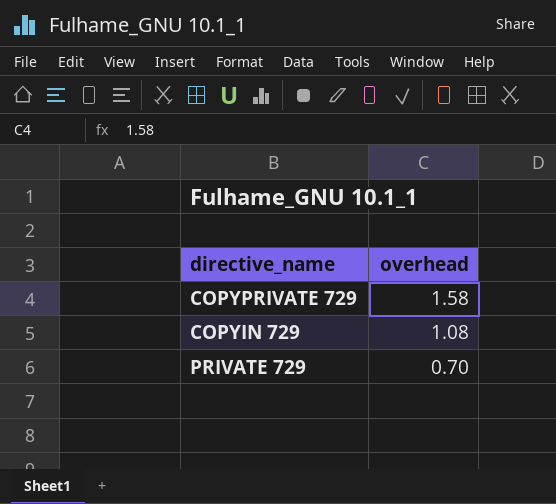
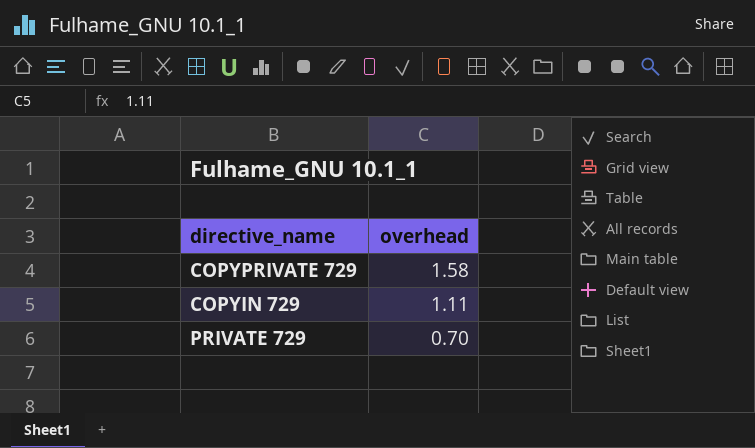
COPYIN 729 | overhead: 1.08 -> 1.11

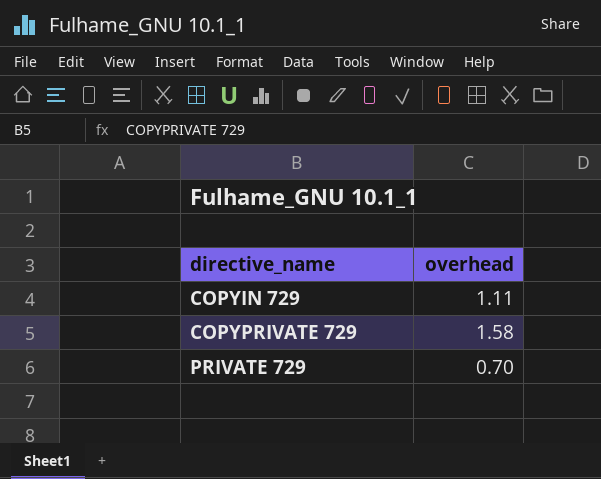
row order: overhead descending -> directive_name ascending

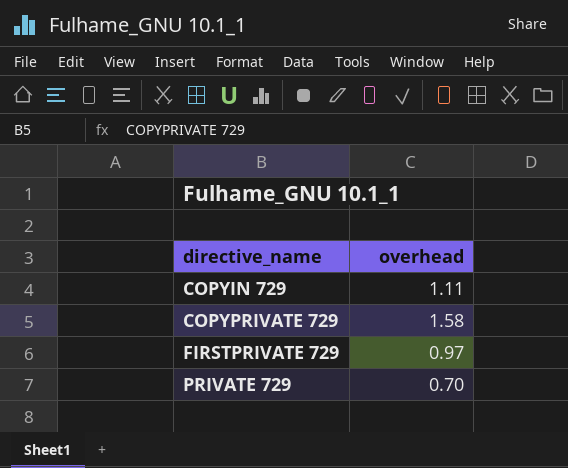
row FIRSTPRIVATE 729: none -> 0.97

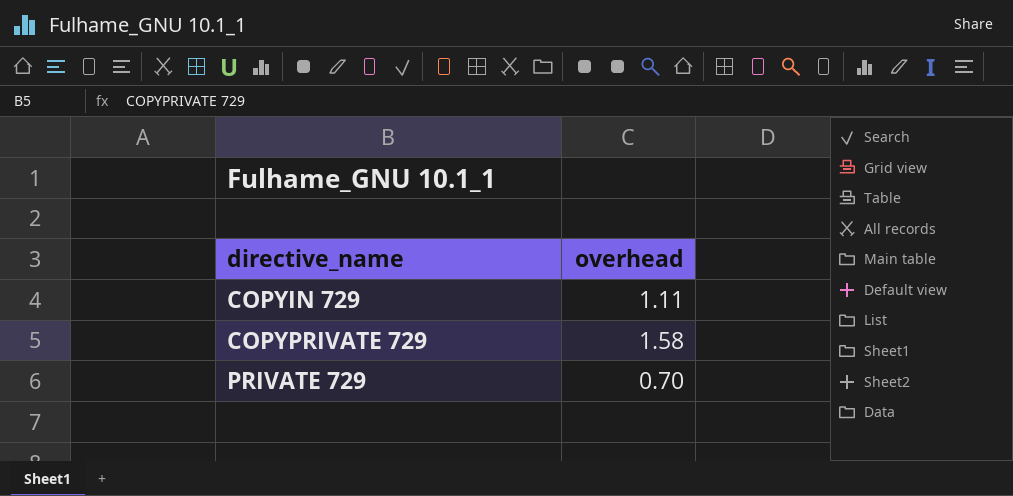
row FIRSTPRIVATE 729: 0.97 -> none

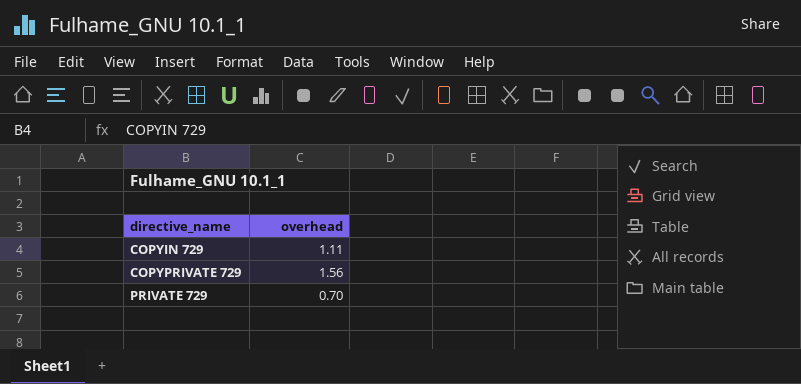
COPYPRIVATE 729 | overhead: 1.58 -> 1.56

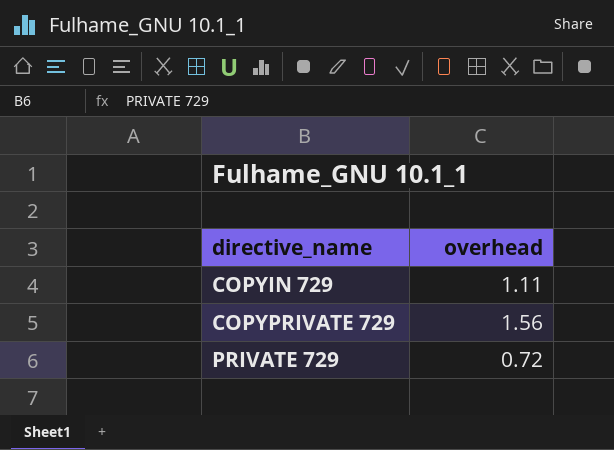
PRIVATE 729 | overhead: 0.70 -> 0.72

